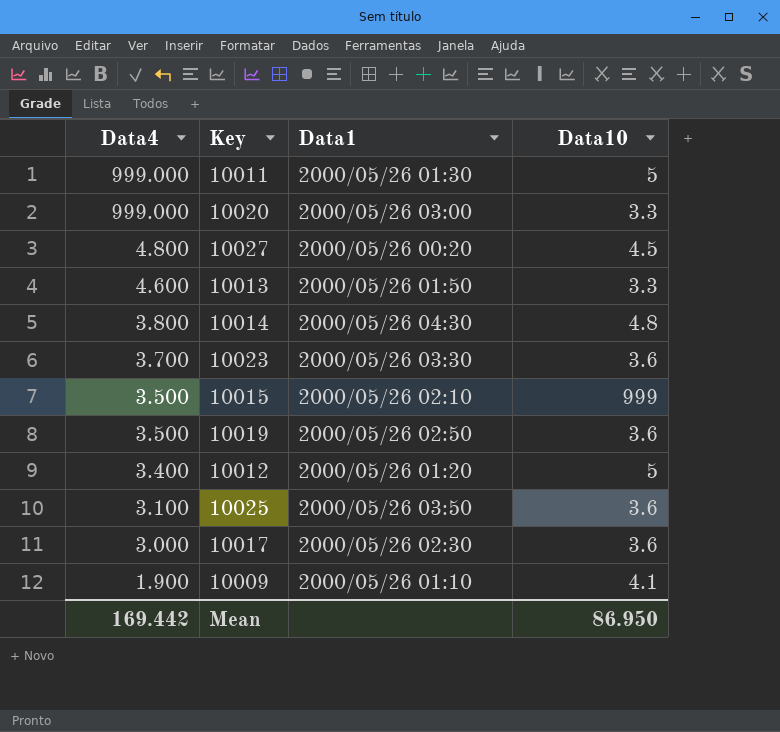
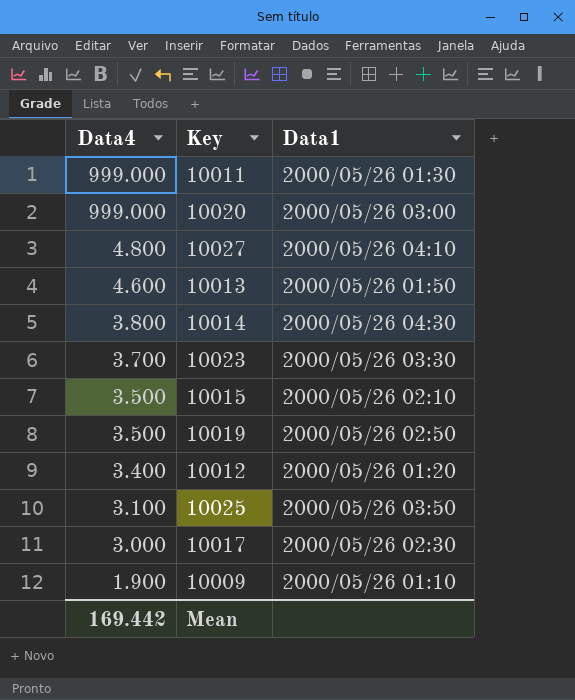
column Data10 | position: 4 -> none
10027 | Data1: 2000/05/26 00:20 -> 2000/05/26 04:10

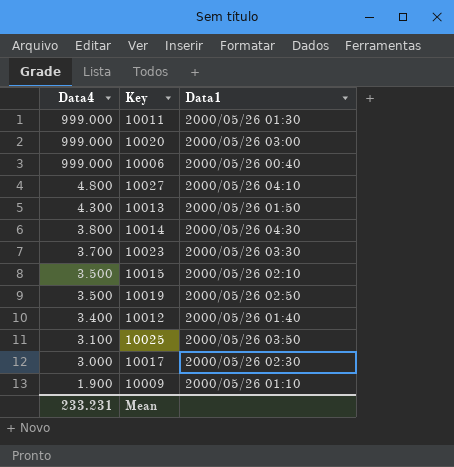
row 10006: none -> 999.000 | 2000/05/26 00:40
10013 | Data4: 4.600 -> 4.300
10012 | Data1: 2000/05/26 01:20 -> 2000/05/26 01:40
Mean | Data4: 169.442 -> 233.231

